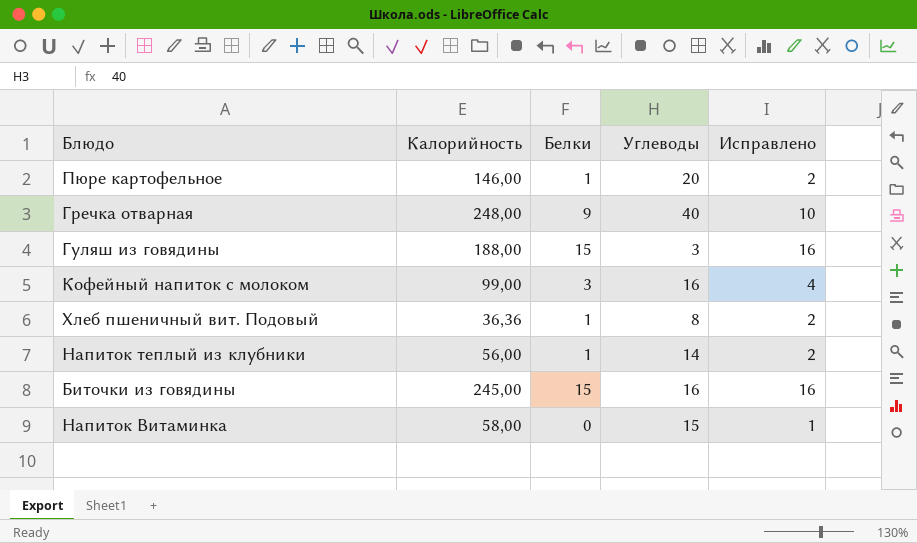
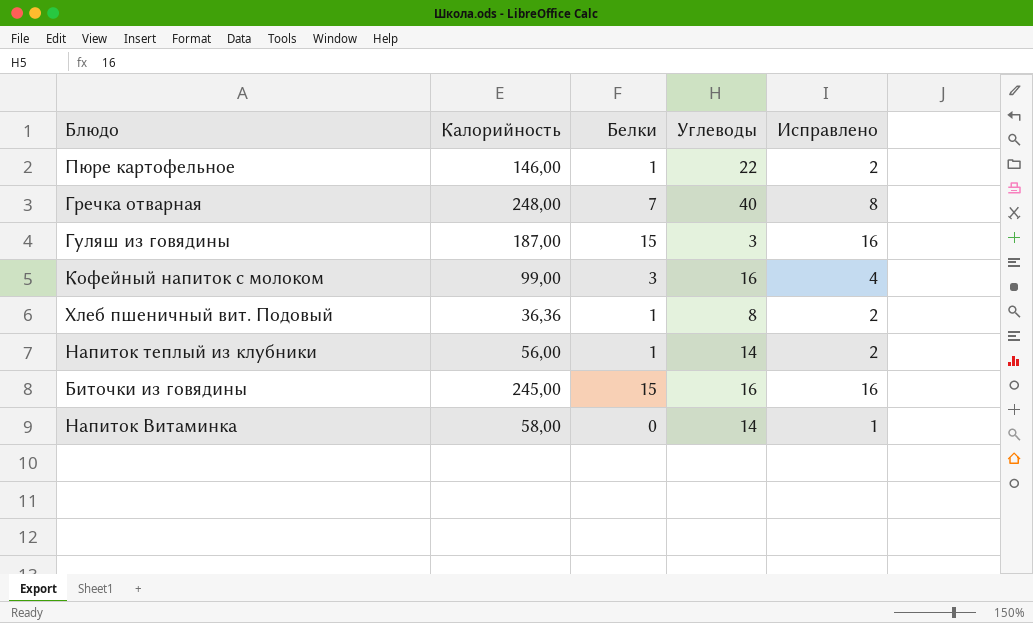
Пюре картофельное | Углеводы: 20 -> 22
Гречка отварная | Белки: 9 -> 7
Гречка отварная | Исправлено: 10 -> 8
Гуляш из говядины | Калорийность: 188,00 -> 187,00
Напиток Витаминка | Углеводы: 15 -> 14

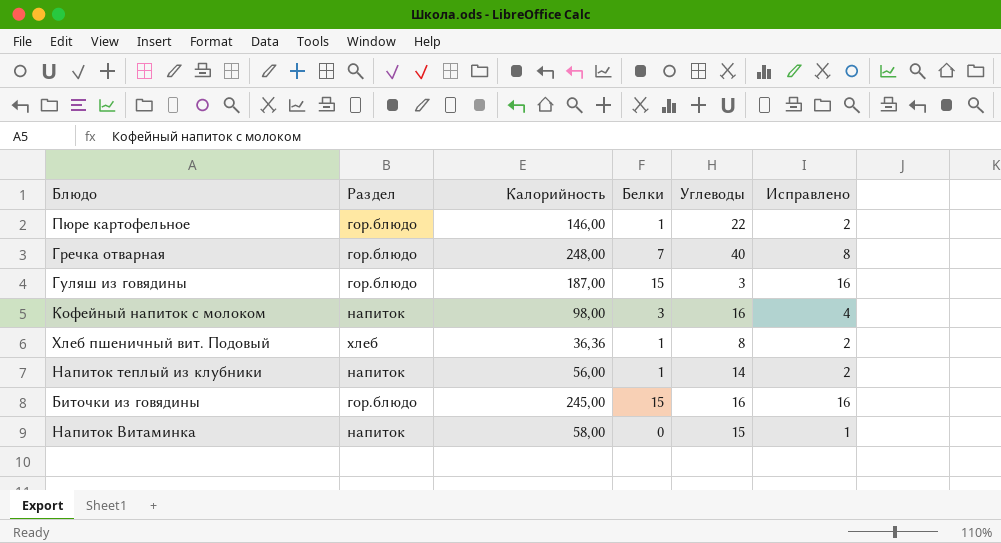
column Раздел | position: none -> 2
Кофейный напиток с молоком | Калорийность: 99,00 -> 98,00
Напиток Витаминка | Углеводы: 14 -> 15

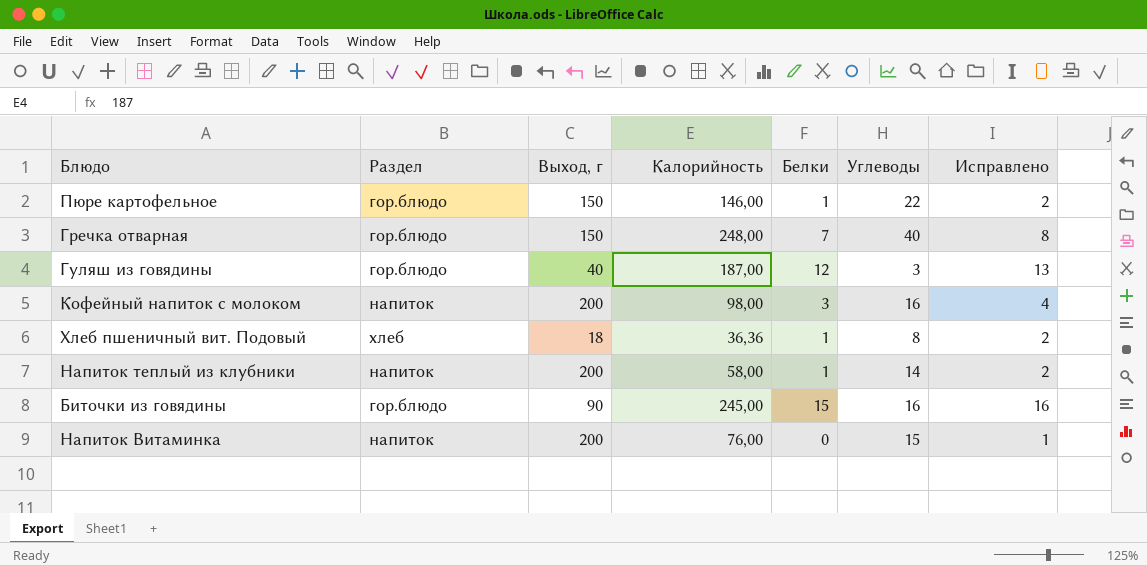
column Выход, г | position: none -> 3
Гуляш из говядины | Белки: 15 -> 12
Гуляш из говядины | Исправлено: 16 -> 13
Напиток теплый из клубники | Калорийность: 56,00 -> 58,00
Напиток Витаминка | Калорийность: 58,00 -> 76,00

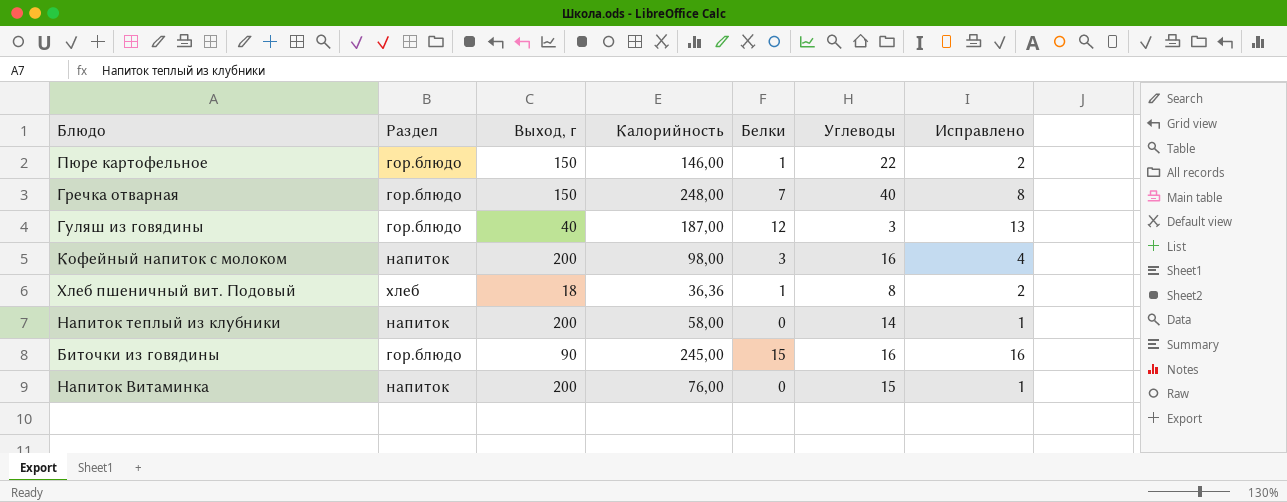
Напиток теплый из клубники | Белки: 1 -> 0
Напиток теплый из клубники | Исправлено: 2 -> 1

